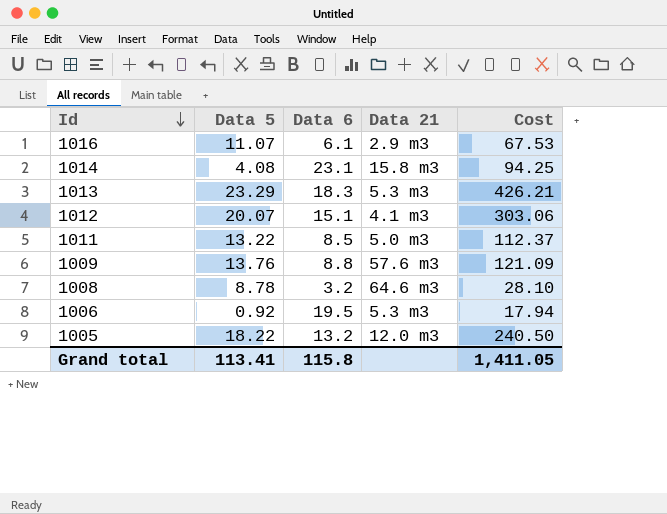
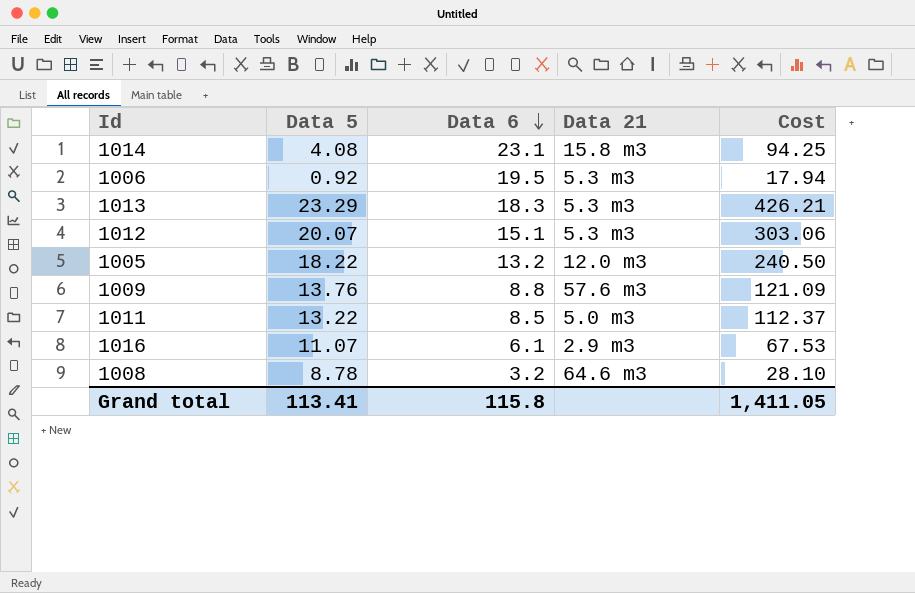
row order: Id descending -> Data 6 descending
1012 | Data 21: 4.1 m3 -> 5.3 m3

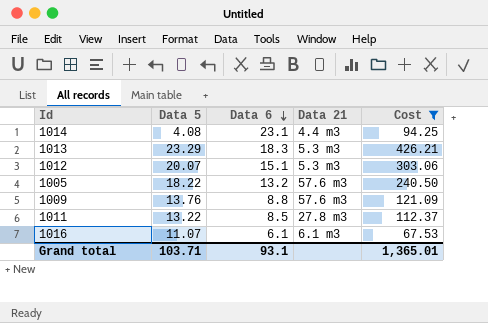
filter: none -> Cost >= 67.53
1014 | Data 21: 15.8 m3 -> 4.4 m3
1005 | Data 21: 12.0 m3 -> 57.6 m3
1011 | Data 21: 5.0 m3 -> 27.8 m3
1016 | Data 21: 2.9 m3 -> 6.1 m3
Grand total | Data 5: 113.41 -> 103.71
Grand total | Data 6: 115.8 -> 93.1
Grand total | Cost: 1,411.05 -> 1,365.01

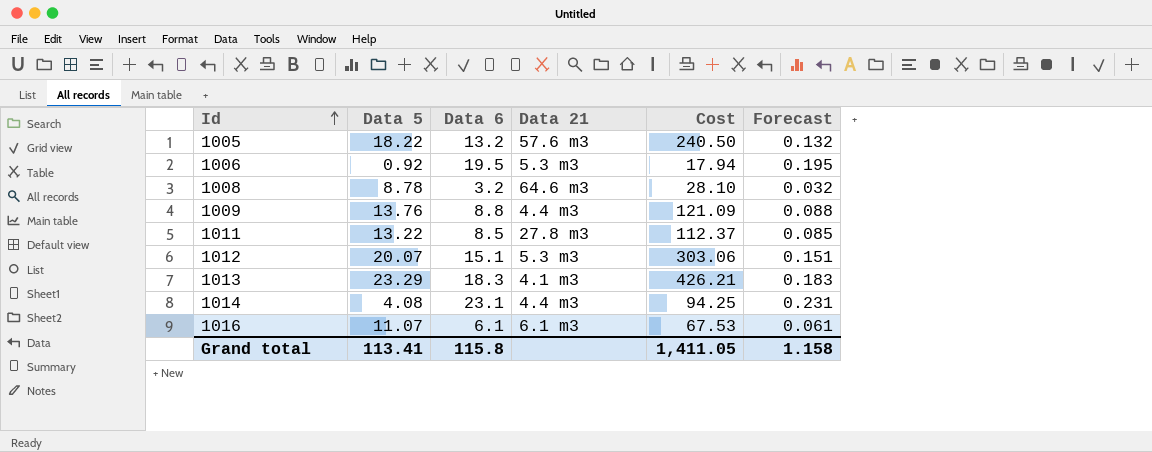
filter: Cost >= 67.53 -> none
row order: Data 6 descending -> Id ascending
column Forecast | formula: none -> [Data 6] * 0.01
1009 | Data 21: 57.6 m3 -> 4.4 m3
1013 | Data 21: 5.3 m3 -> 4.1 m3
Grand total | Data 5: 103.71 -> 113.41
Grand total | Data 6: 93.1 -> 115.8
Grand total | Cost: 1,365.01 -> 1,411.05

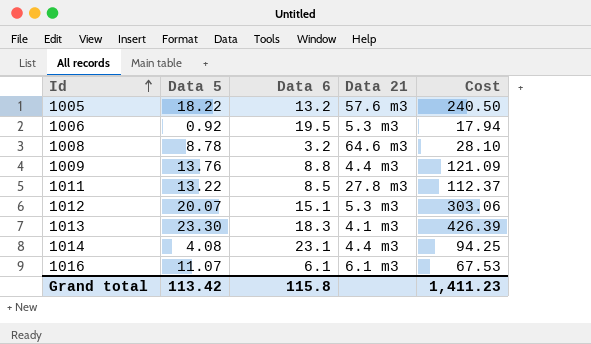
column Forecast | formula: [Data 6] * 0.01 -> none
1013 | Data 5: 23.29 -> 23.30
1013 | Cost: 426.21 -> 426.39
Grand total | Data 5: 113.41 -> 113.42
Grand total | Cost: 1,411.05 -> 1,411.23

